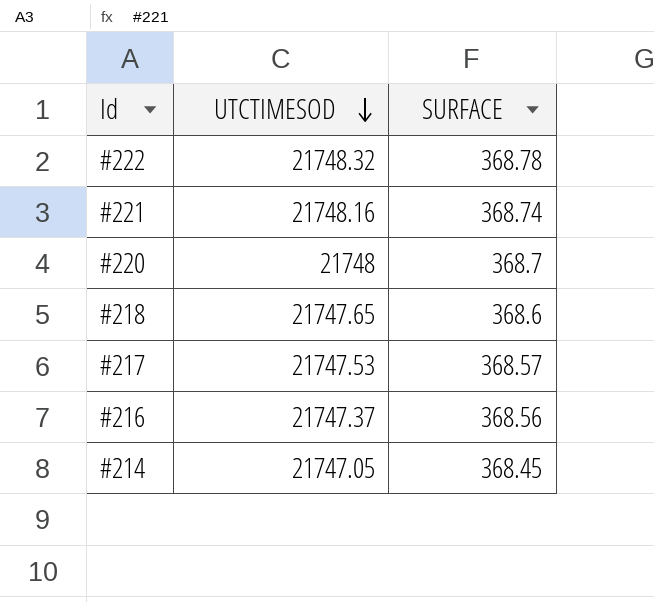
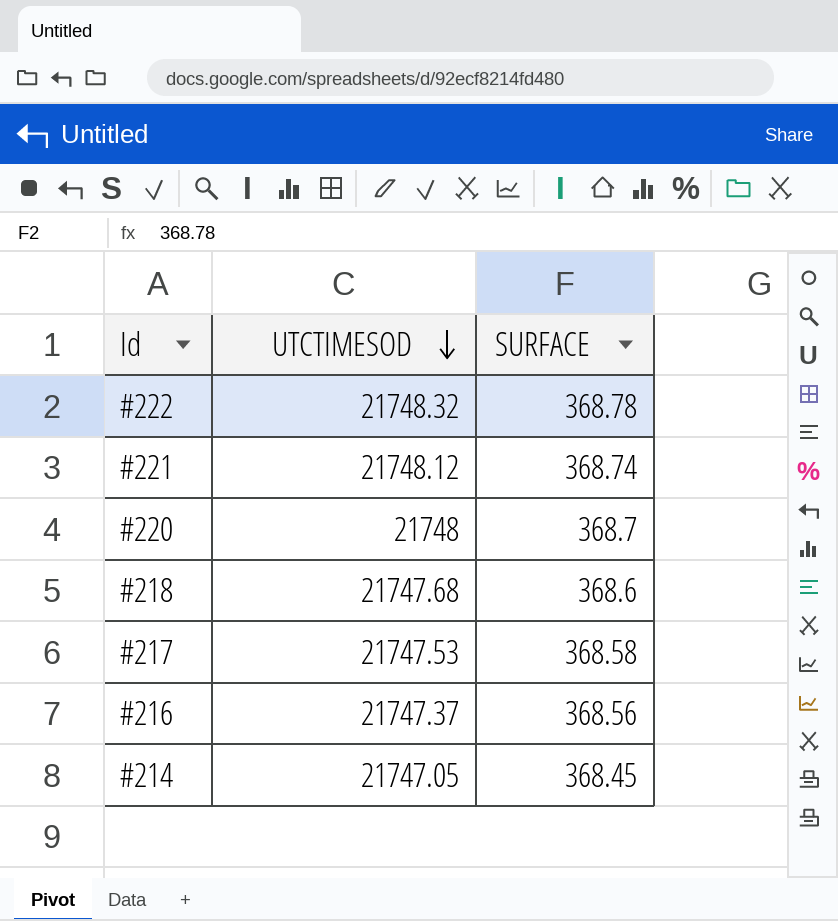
#221 | UTCTIMESOD: 21748.16 -> 21748.12
#218 | UTCTIMESOD: 21747.65 -> 21747.68
#217 | SURFACE: 368.57 -> 368.58

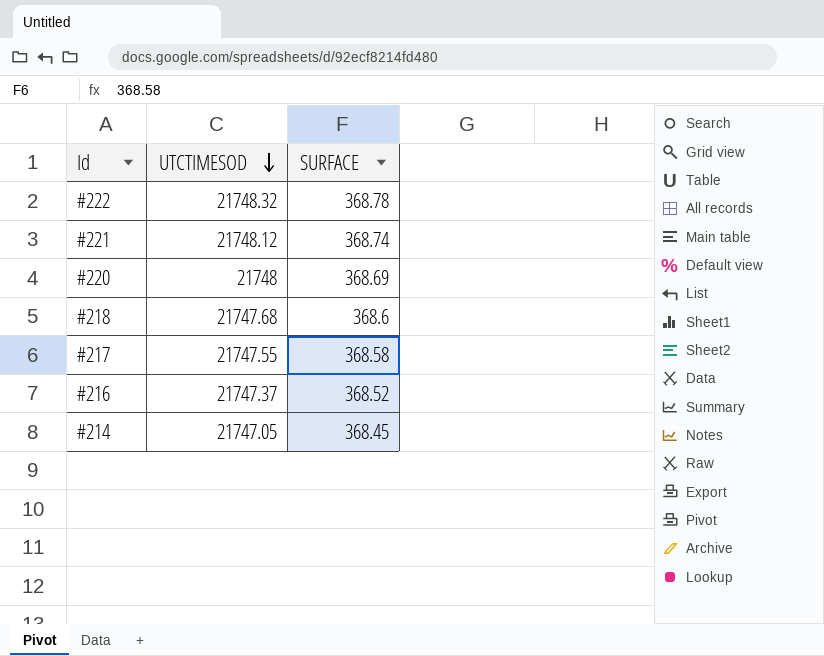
#220 | SURFACE: 368.7 -> 368.69
#217 | UTCTIMESOD: 21747.53 -> 21747.55
#216 | SURFACE: 368.56 -> 368.52

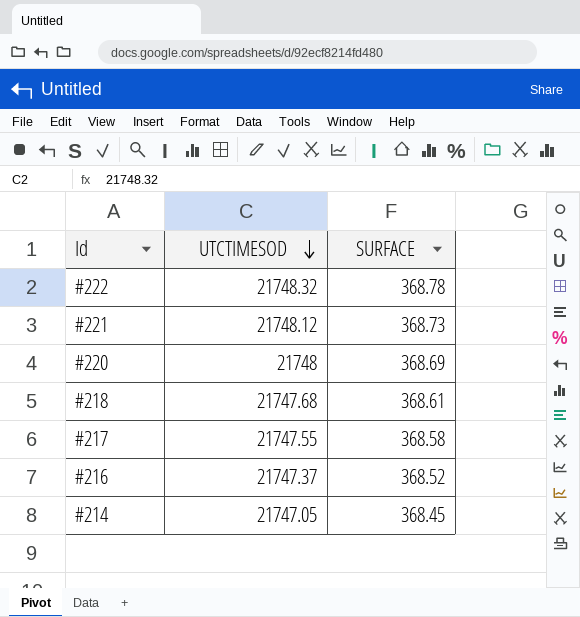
#221 | SURFACE: 368.74 -> 368.73
#218 | SURFACE: 368.6 -> 368.61

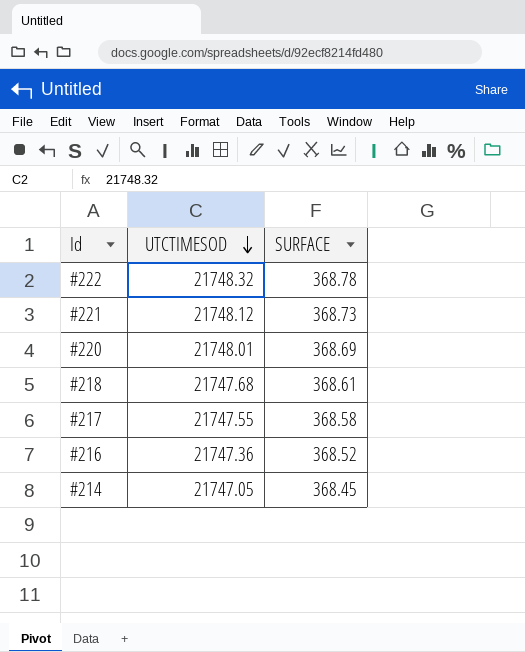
#220 | UTCTIMESOD: 21748 -> 21748.01
#216 | UTCTIMESOD: 21747.37 -> 21747.36

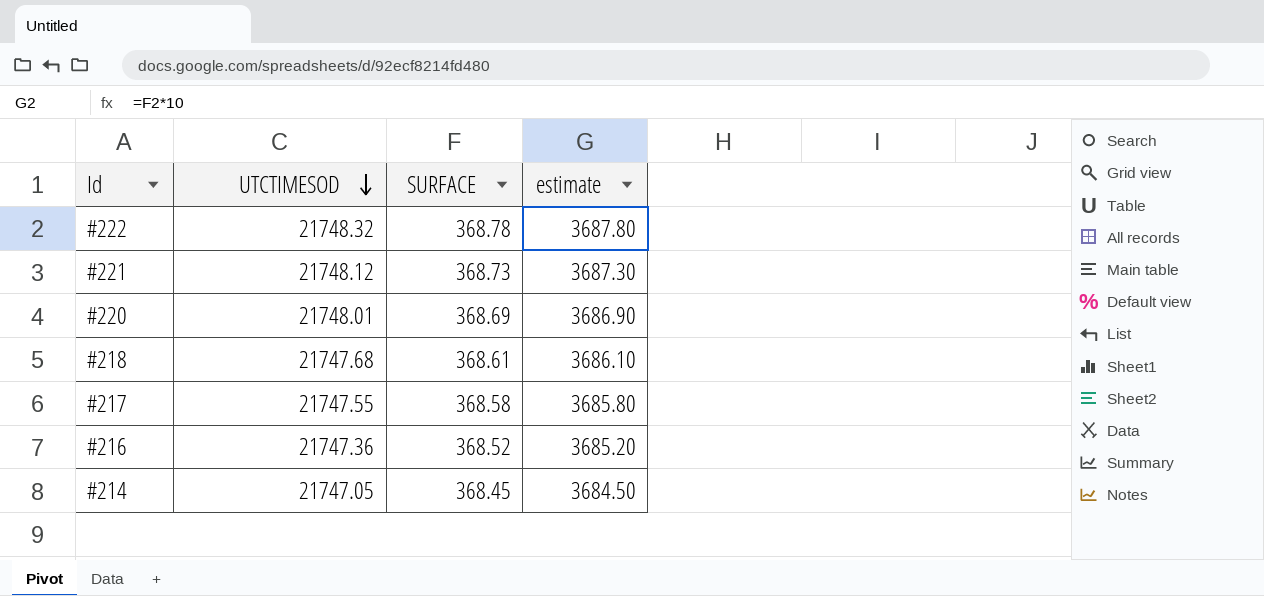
column estimate | formula: none -> [SURFACE] * 10

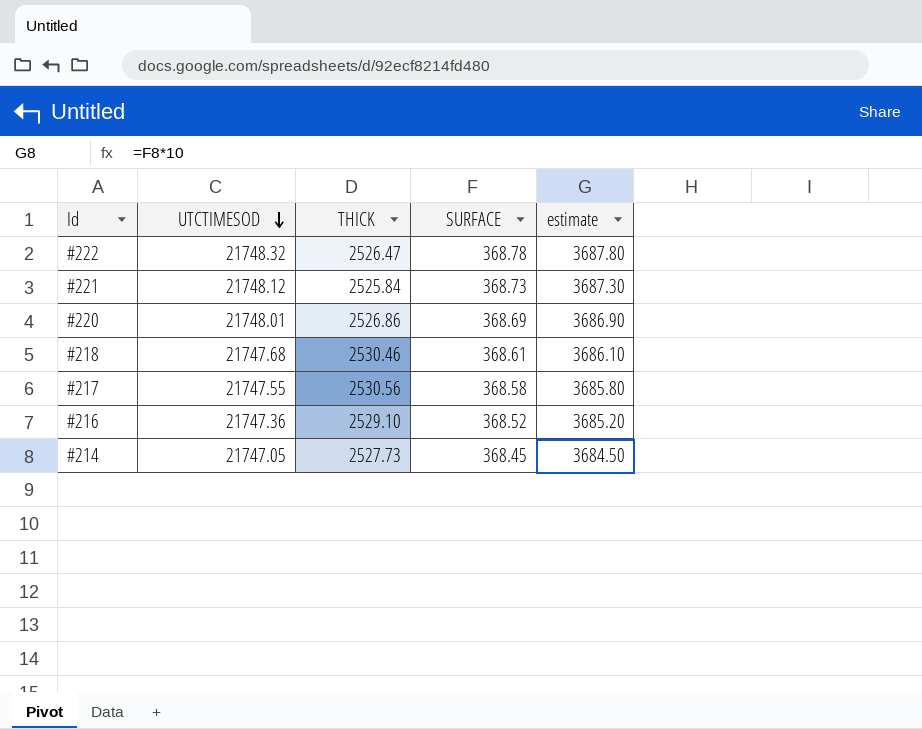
column THICK | position: none -> 3

